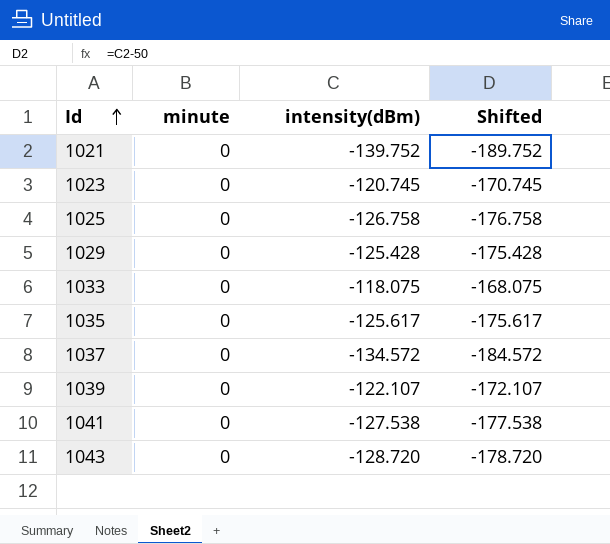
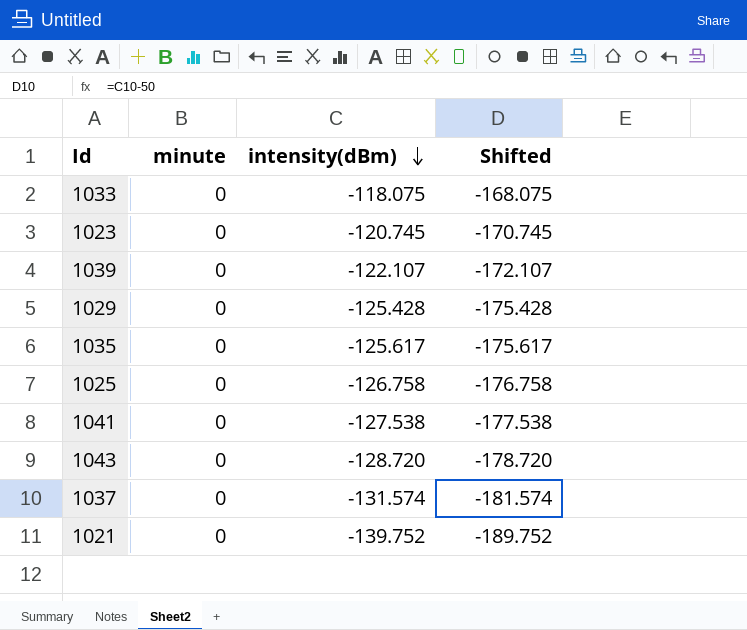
row order: Id ascending -> intensity(dBm) descending
1037 | intensity(dBm): -134.572 -> -131.574
1037 | Shifted: -184.572 -> -181.574

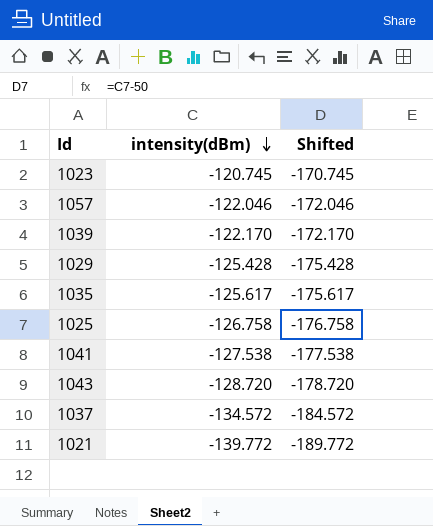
column minute | position: 2 -> none
row 1033: 0 | -118.075 | -168.075 -> none
row 1057: none -> -122.046 | -172.046
1039 | intensity(dBm): -122.107 -> -122.170
1039 | Shifted: -172.107 -> -172.170
1037 | intensity(dBm): -131.574 -> -134.572
1037 | Shifted: -181.574 -> -184.572
1021 | intensity(dBm): -139.752 -> -139.772
1021 | Shifted: -189.752 -> -189.772

